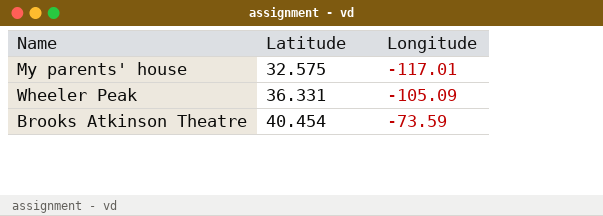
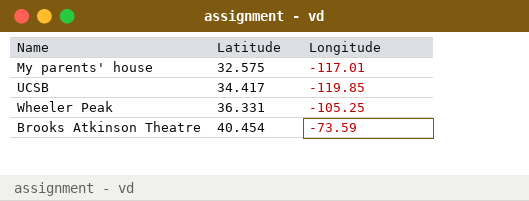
row UCSB: none -> 34.417 | -119.85
Wheeler Peak | Longitude: -105.09 -> -105.25

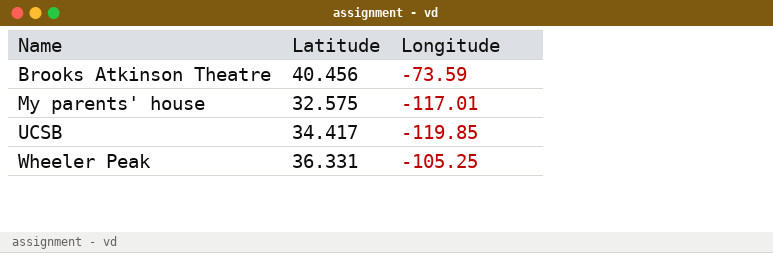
row order: Latitude ascending -> Name ascending
Brooks Atkinson Theatre | Latitude: 40.454 -> 40.456

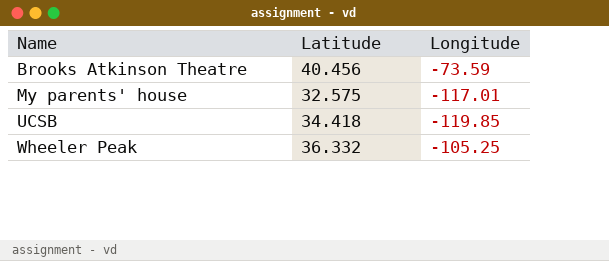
UCSB | Latitude: 34.417 -> 34.418
Wheeler Peak | Latitude: 36.331 -> 36.332

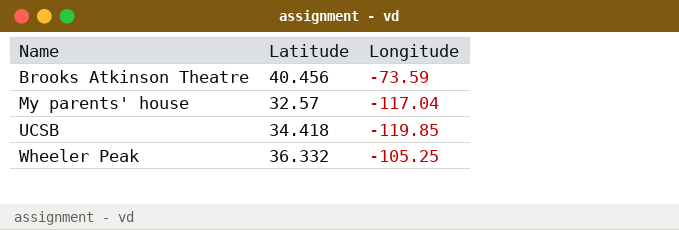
My parents' house | Latitude: 32.575 -> 32.57
My parents' house | Longitude: -117.01 -> -117.04

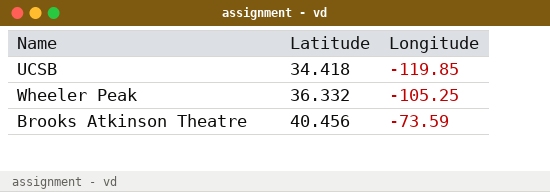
row order: Name ascending -> Latitude ascending
row My parents' house: 32.57 | -117.04 -> none

